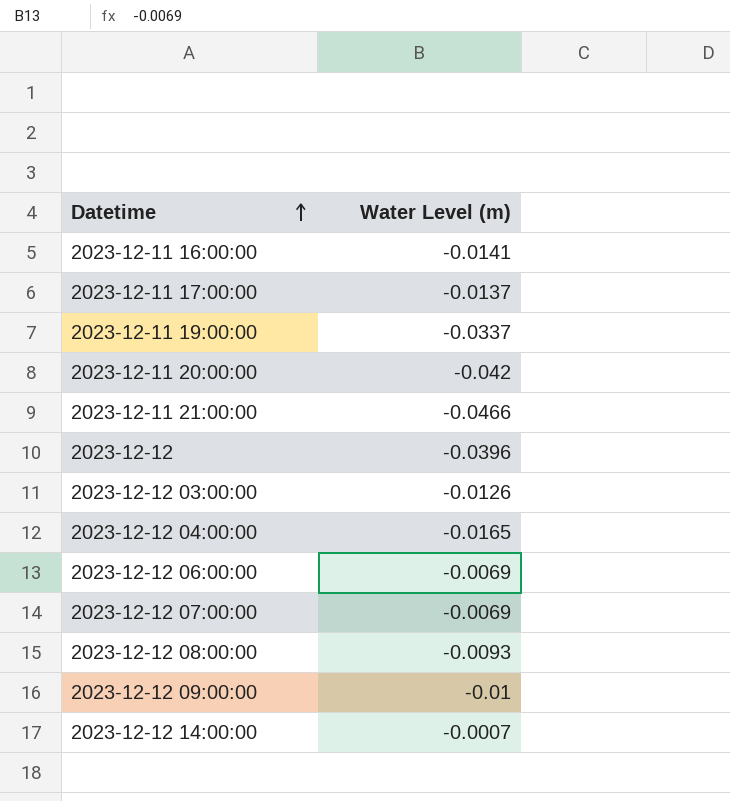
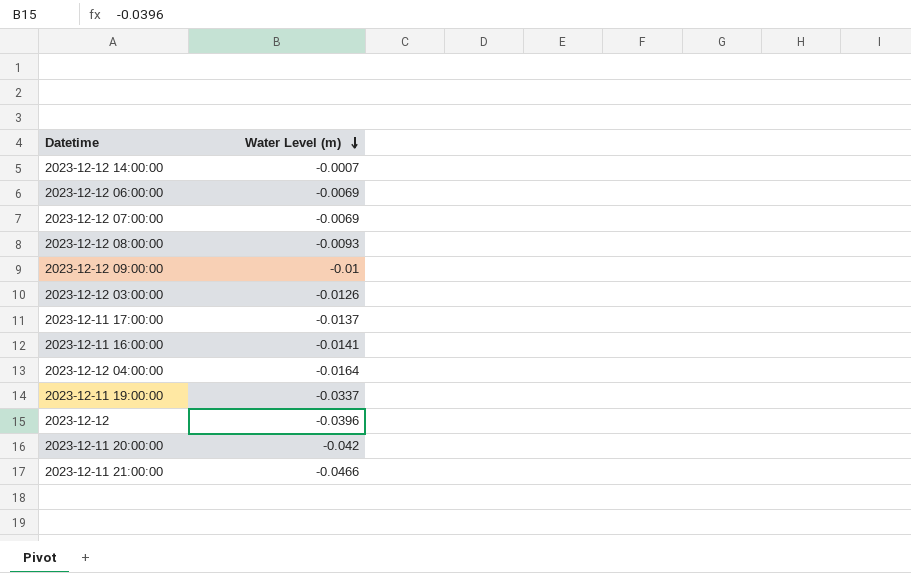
row order: Datetime ascending -> Water Level (m) descending
2023-12-12 04:00:00 | Water Level (m): -0.0165 -> -0.0164

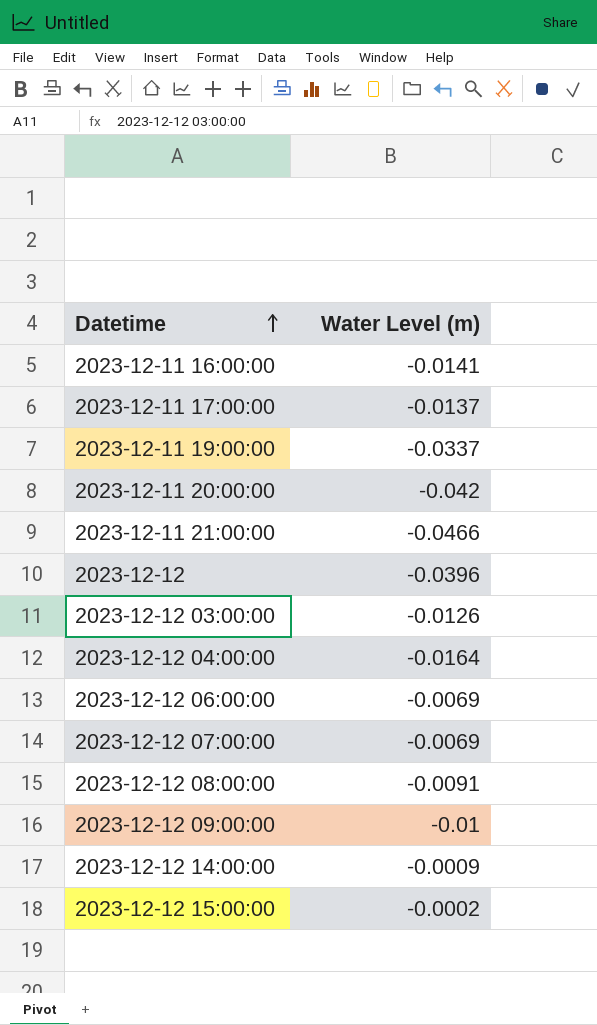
row order: Water Level (m) descending -> Datetime ascending
2023-12-12 08:00:00 | Water Level (m): -0.0093 -> -0.0091
2023-12-12 14:00:00 | Water Level (m): -0.0007 -> -0.0009
row 2023-12-12 15:00:00: none -> -0.0002

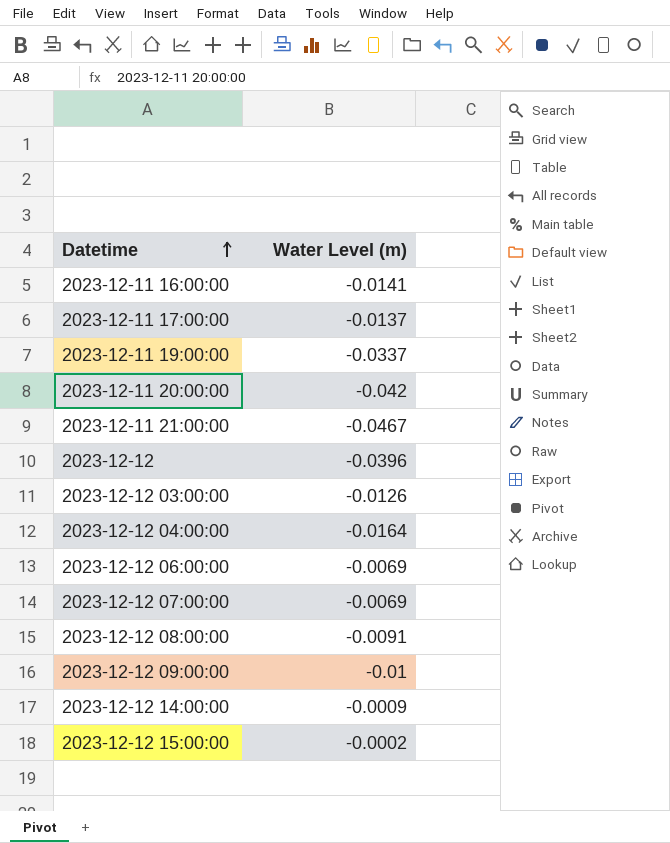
2023-12-11 21:00:00 | Water Level (m): -0.0466 -> -0.0467

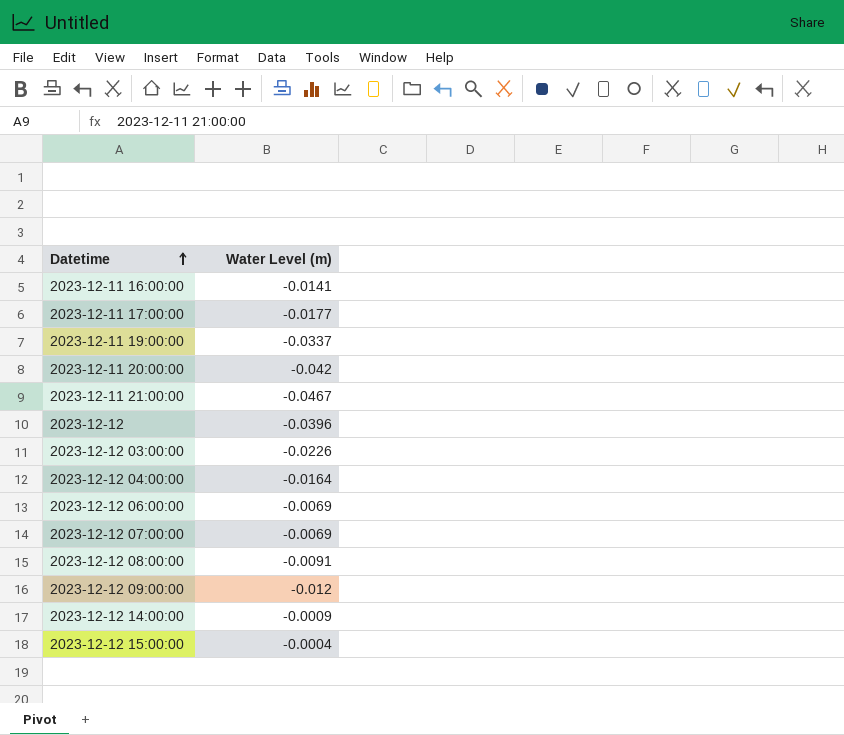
2023-12-11 17:00:00 | Water Level (m): -0.0137 -> -0.0177
2023-12-12 03:00:00 | Water Level (m): -0.0126 -> -0.0226
2023-12-12 09:00:00 | Water Level (m): -0.01 -> -0.012
2023-12-12 15:00:00 | Water Level (m): -0.0002 -> -0.0004

